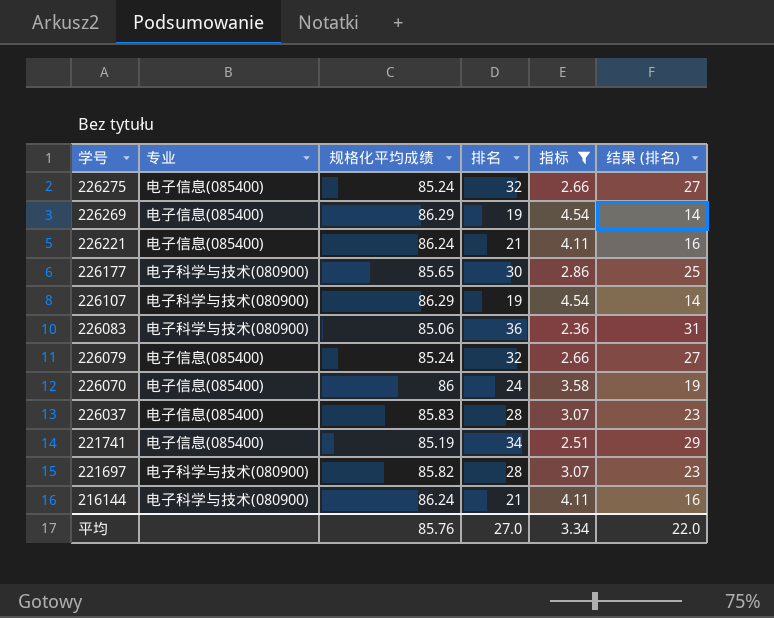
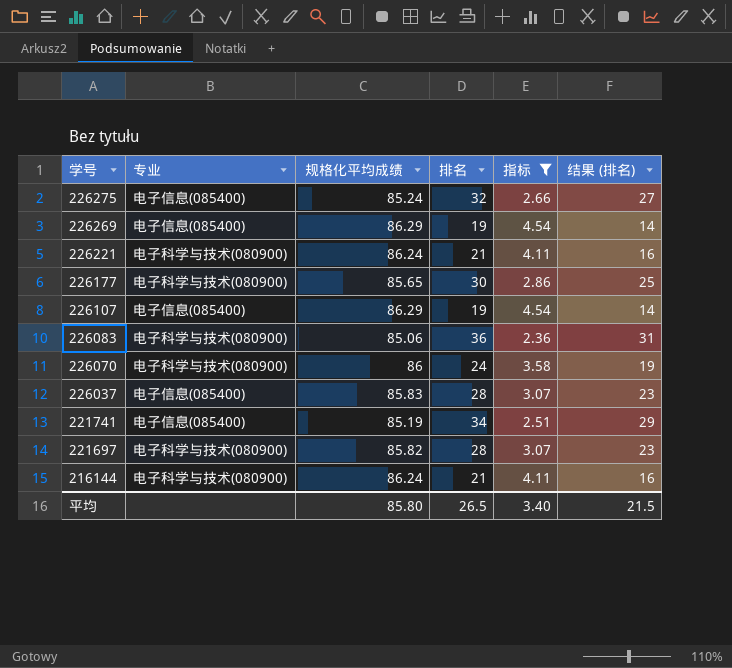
row 226079: 电子信息(085400) | 85.24 | 32 | 2.66 | 27 -> none
226221 | 专业: 电子信息(085400) -> 电子科学与技术(080900)
226107 | 专业: 电子科学与技术(080900) -> 电子信息(085400)
226070 | 专业: 电子信息(085400) -> 电子科学与技术(080900)
平均 | 规格化平均成绩: 85.76 -> 85.80
平均 | 排名: 27.0 -> 26.5
平均 | 指标: 3.34 -> 3.40
平均 | 结果 (排名): 22.0 -> 21.5

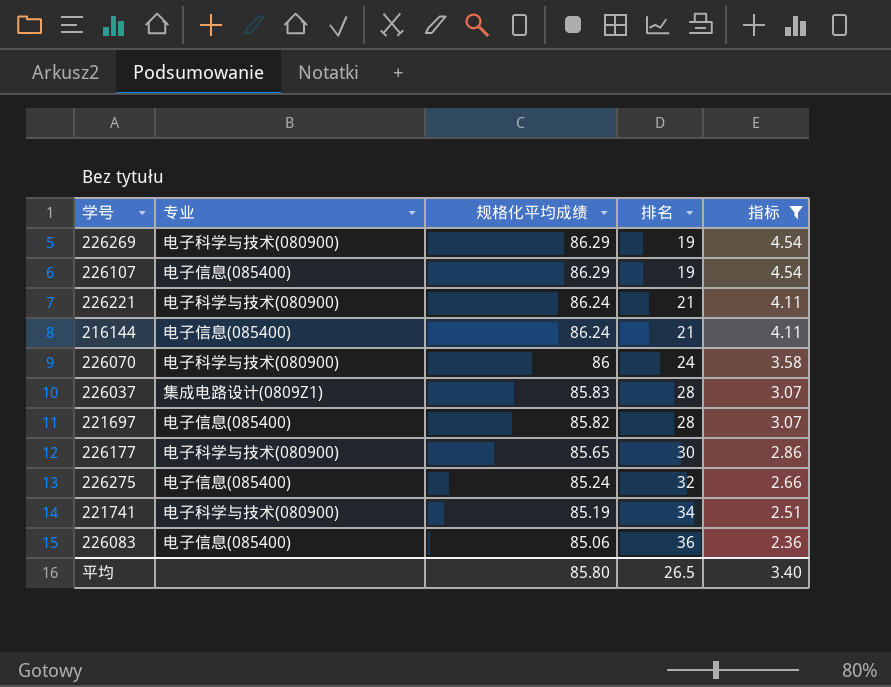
row order: 学号 descending -> 规格化平均成绩 descending
column 结果 (排名) | formula: [排名] - 5 -> none
226269 | 专业: 电子信息(085400) -> 电子科学与技术(080900)
216144 | 专业: 电子科学与技术(080900) -> 电子信息(085400)
226037 | 专业: 电子信息(085400) -> 集成电路设计(0809Z1)
221697 | 专业: 电子科学与技术(080900) -> 电子信息(085400)
221741 | 专业: 电子信息(085400) -> 电子科学与技术(080900)
226083 | 专业: 电子科学与技术(080900) -> 电子信息(085400)

